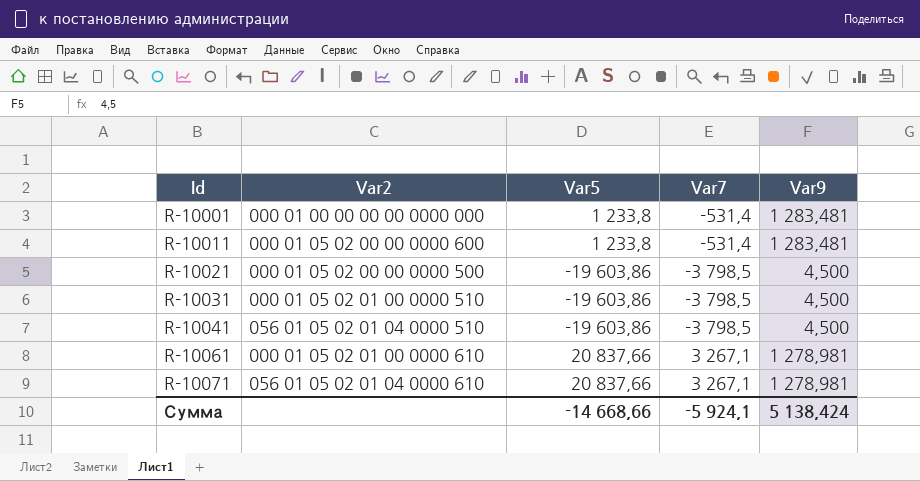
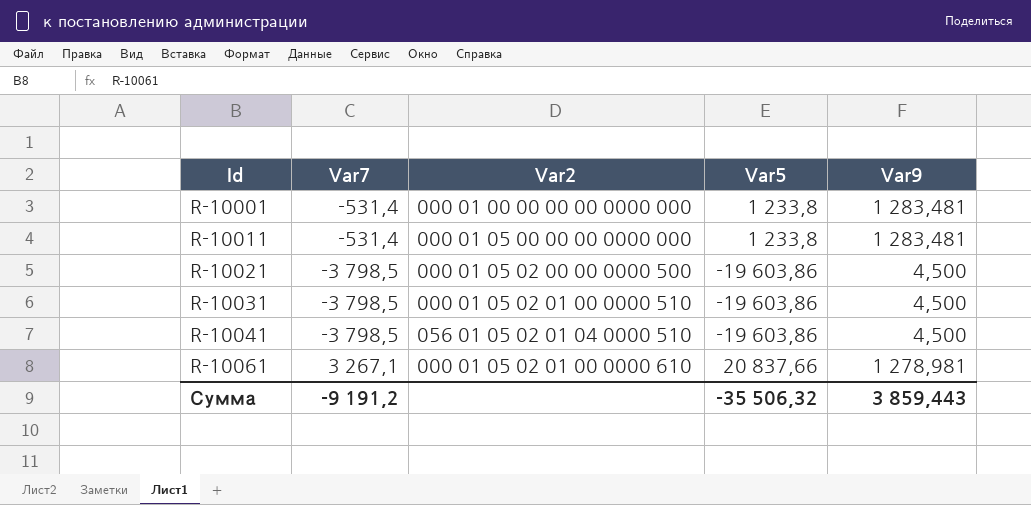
column Var7 | position: 4 -> 2
row R-10071: 056 01 05 02 01 04 0000 610 | 20 837,66 | 3 267,1 | 1 278,981 -> none
R-10011 | Var2: 000 01 05 02 00 00 0000 600 -> 000 01 05 00 00 00 0000 000
Сумма | Var7: -5 924,1 -> -9 191,2
Сумма | Var5: -14 668,66 -> -35 506,32
Сумма | Var9: 5 138,424 -> 3 859,443

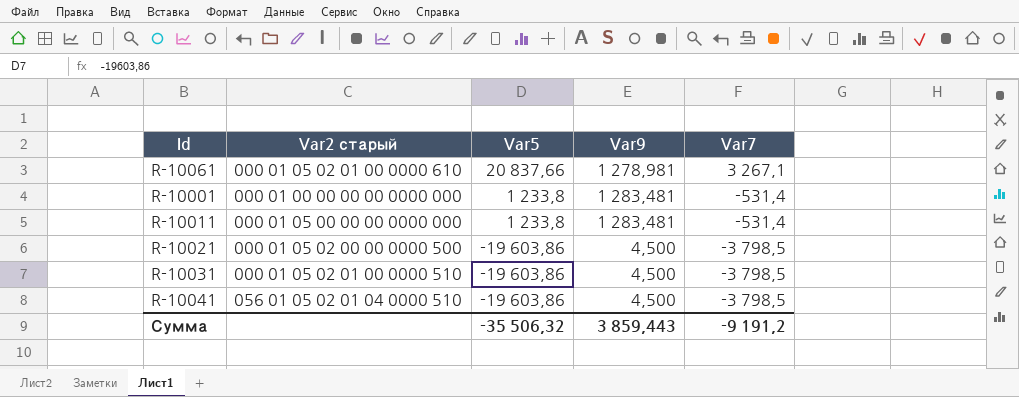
row order: Id ascending -> Var5 descending
column name: Var2 -> Var2 старый
column Var7 | position: 2 -> 5

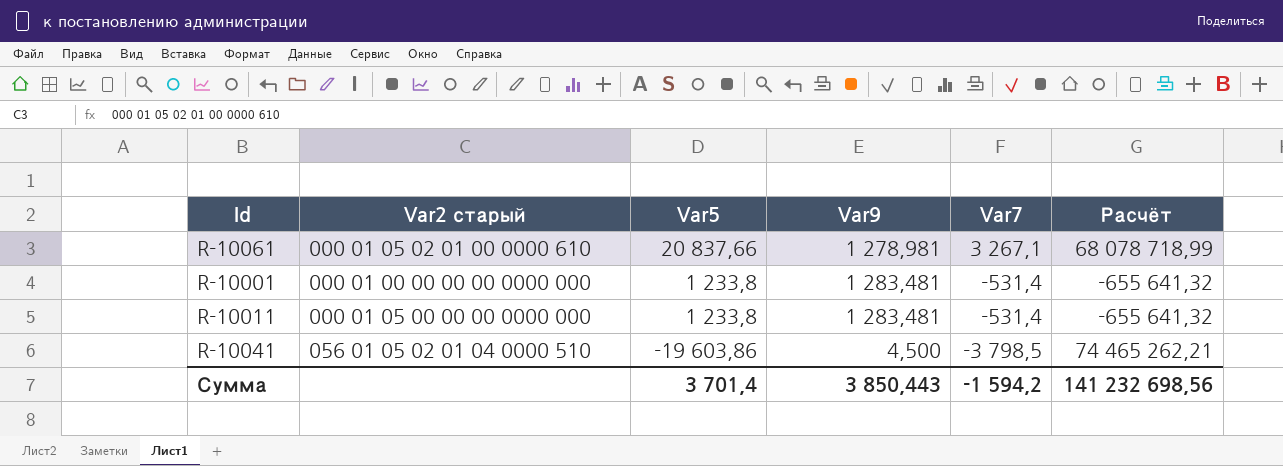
column Расчёт | formula: none -> [Var5] * [Var7]
row R-10021: 000 01 05 02 00 00 0000 500 | -19 603,86 | 4,500 | -3 798,5 -> none
row R-10031: 000 01 05 02 01 00 0000 510 | -19 603,86 | 4,500 | -3 798,5 -> none
Сумма | Var5: -35 506,32 -> 3 701,4
Сумма | Var9: 3 859,443 -> 3 850,443
Сумма | Var7: -9 191,2 -> -1 594,2

